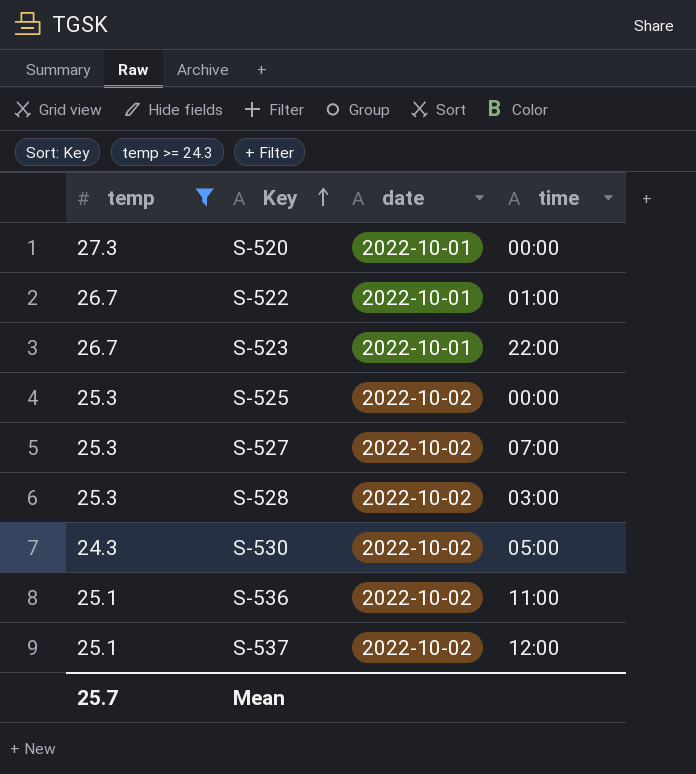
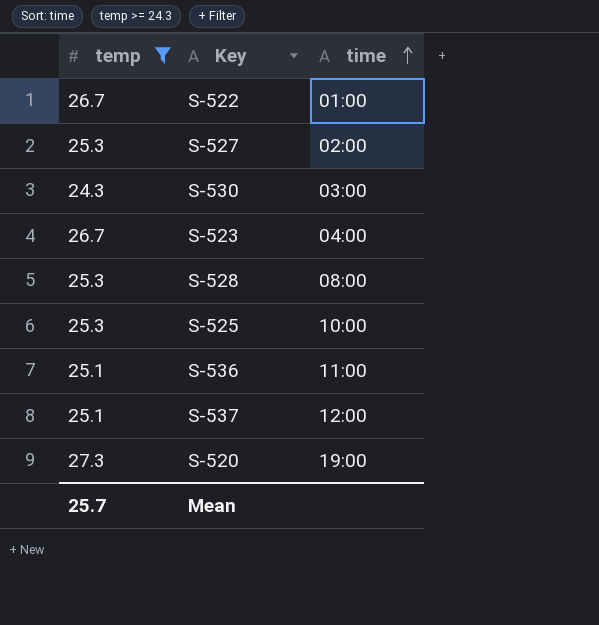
row order: Key ascending -> time ascending
column date | position: 3 -> none
S-527 | time: 07:00 -> 02:00
S-530 | time: 05:00 -> 03:00
S-523 | time: 22:00 -> 04:00
S-528 | time: 03:00 -> 08:00
S-525 | time: 00:00 -> 10:00
S-520 | time: 00:00 -> 19:00

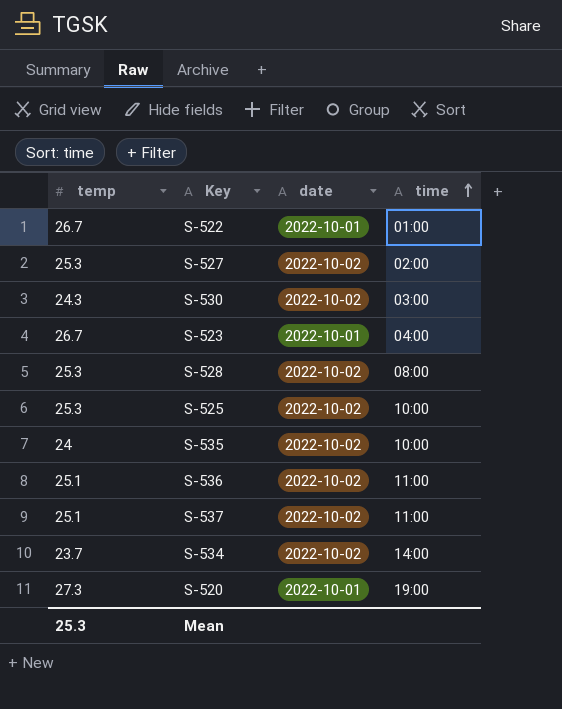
filter: temp >= 24.3 -> none
column date | position: none -> 3
S-537 | time: 12:00 -> 11:00
Mean | temp: 25.7 -> 25.3

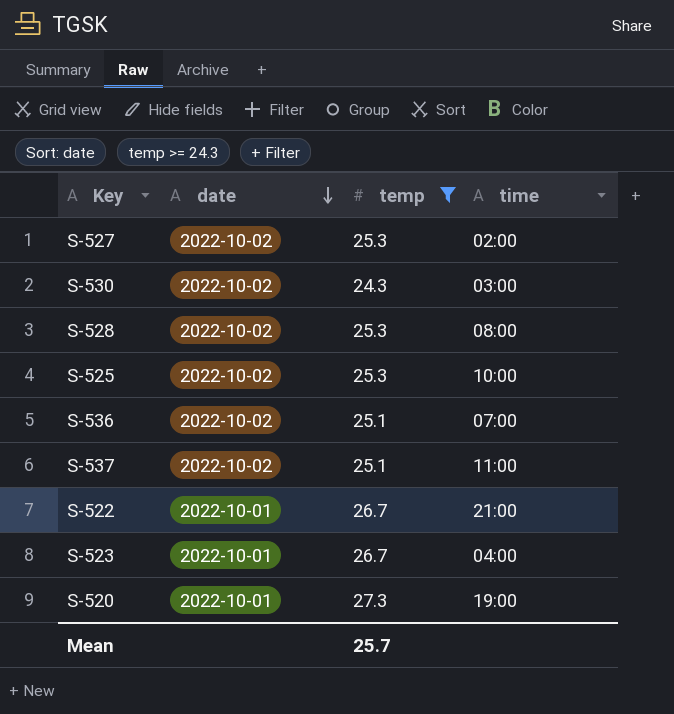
filter: none -> temp >= 24.3
row order: time ascending -> date descending
column temp | position: 1 -> 3
S-536 | time: 11:00 -> 07:00
S-522 | time: 01:00 -> 21:00
Mean | temp: 25.3 -> 25.7

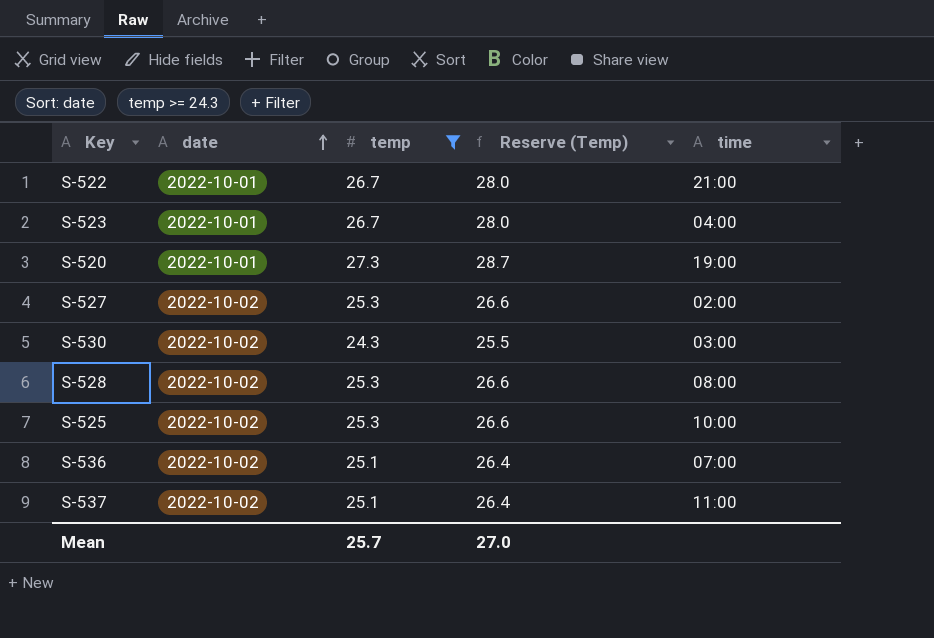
row order: date descending -> date ascending
column Reserve (Temp) | formula: none -> [temp] * 1.05

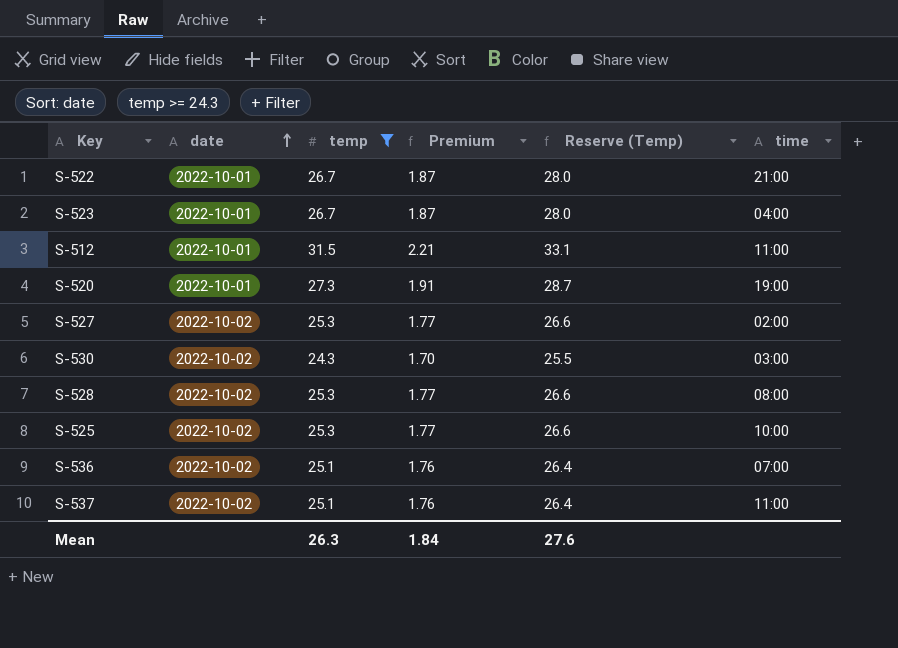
column Premium | formula: none -> [temp] * 0.07
row S-512: none -> 2022-10-01 | 31.5 | 2.21 | 33.1 | 11:00
Mean | temp: 25.7 -> 26.3
Mean | Reserve (Temp): 27.0 -> 27.6

